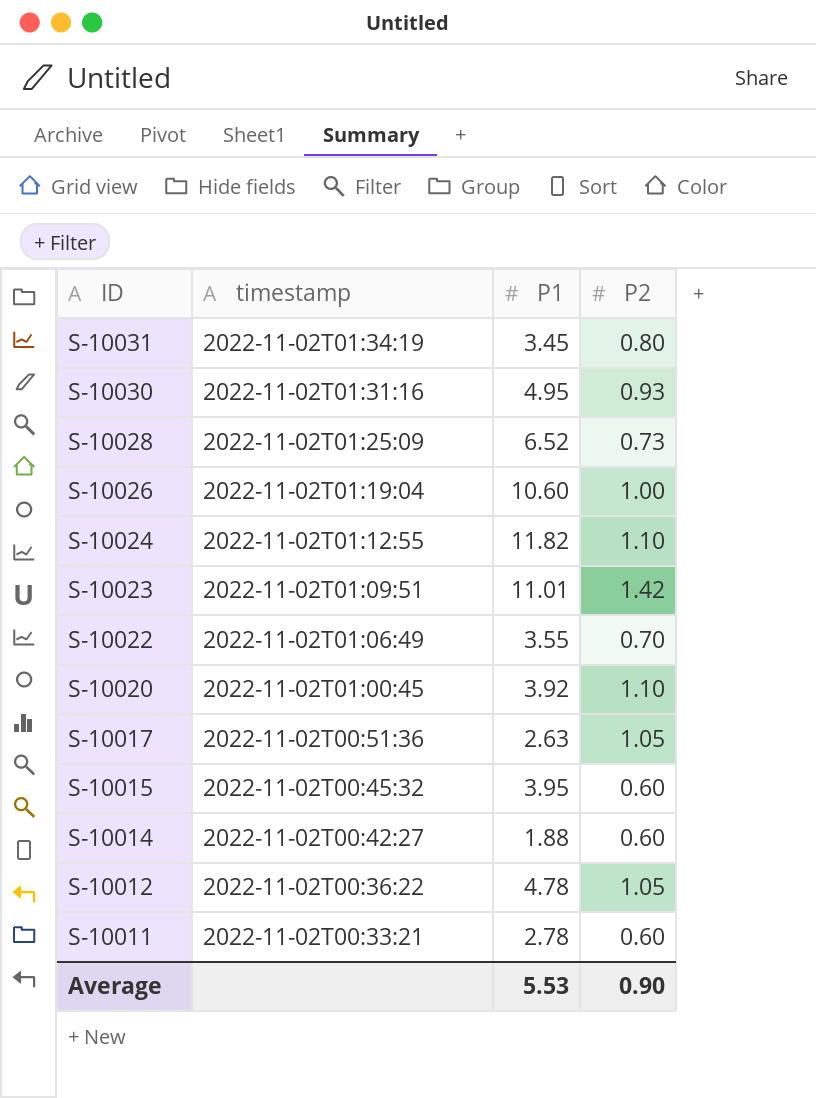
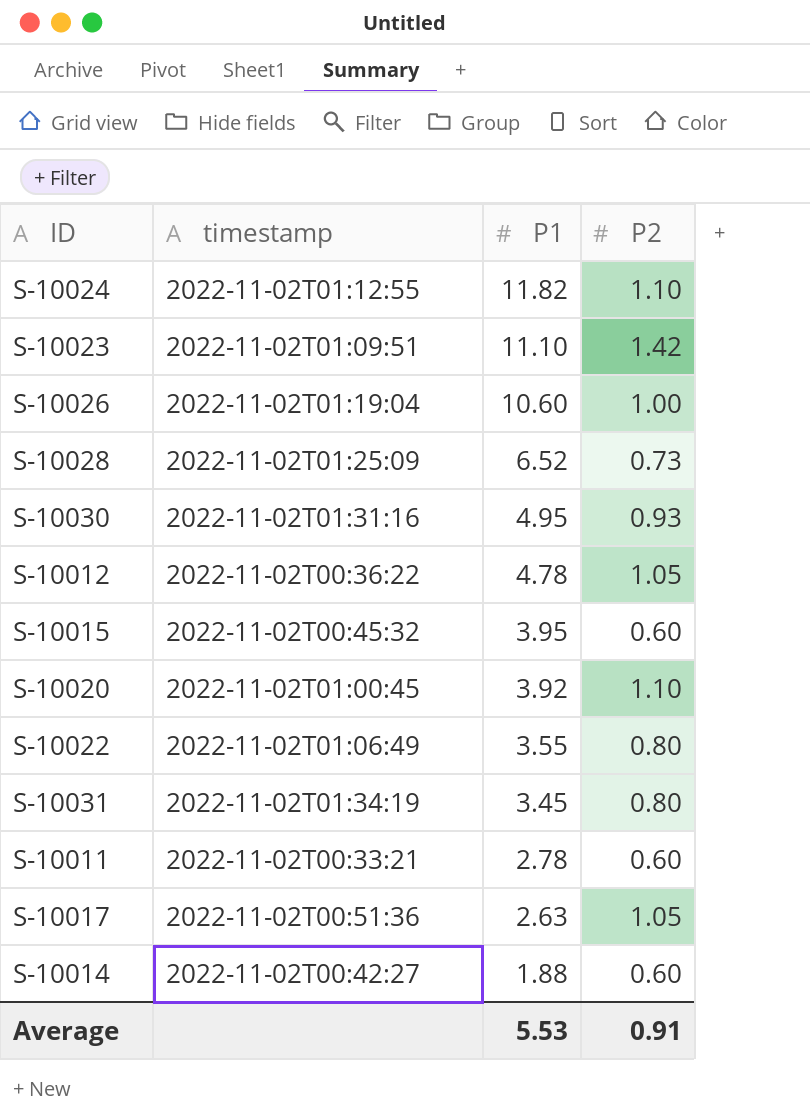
row order: ID descending -> P1 descending
S-10023 | P1: 11.01 -> 11.10
S-10022 | P2: 0.70 -> 0.80
Average | P2: 0.90 -> 0.91

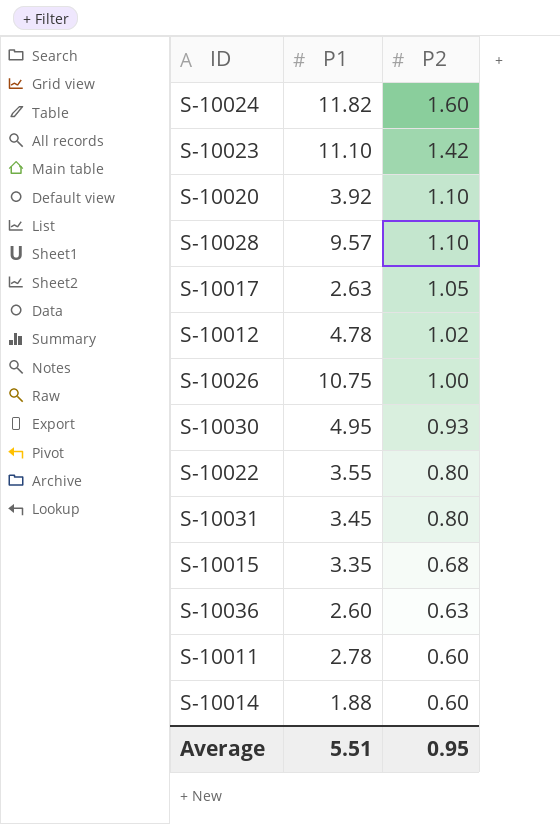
row order: P1 descending -> P2 descending
column timestamp | position: 2 -> none
S-10024 | P2: 1.10 -> 1.60
S-10028 | P1: 6.52 -> 9.57
S-10028 | P2: 0.73 -> 1.10
S-10012 | P2: 1.05 -> 1.02
S-10026 | P1: 10.60 -> 10.75
S-10015 | P1: 3.95 -> 3.35
S-10015 | P2: 0.60 -> 0.68
row S-10036: none -> 2.60 | 0.63
Average | P1: 5.53 -> 5.51
Average | P2: 0.91 -> 0.95

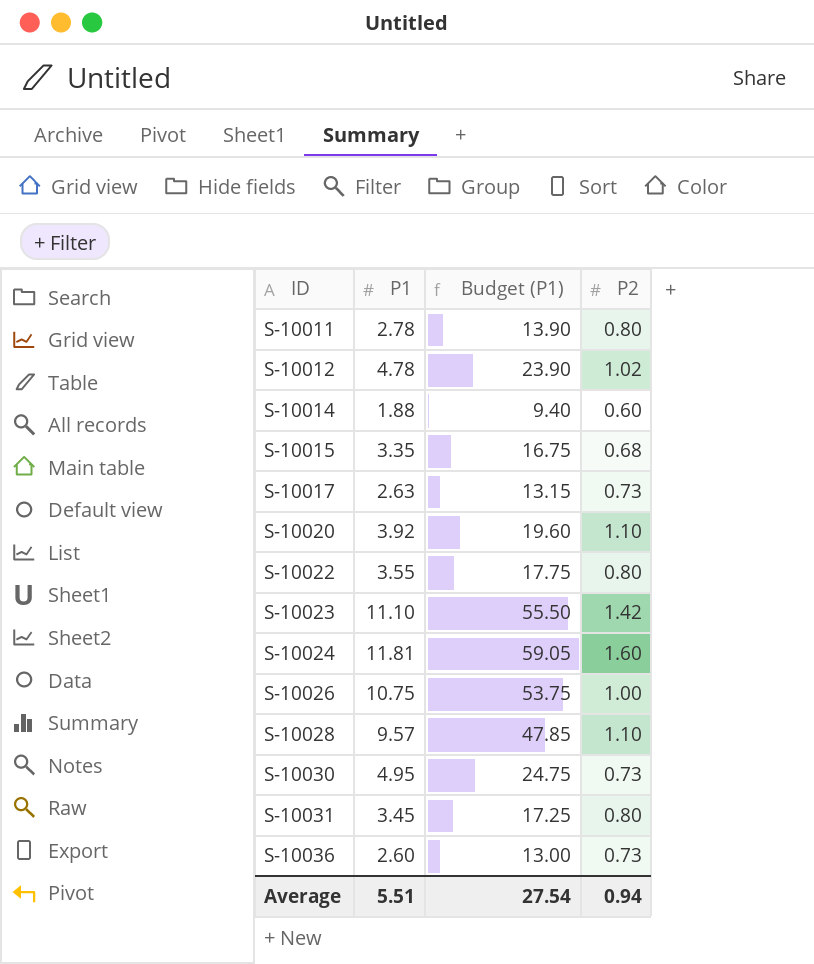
row order: P2 descending -> ID ascending
column Budget (P1) | formula: none -> [P1] * 5
S-10011 | P2: 0.60 -> 0.80
S-10017 | P2: 1.05 -> 0.73
S-10024 | P1: 11.82 -> 11.81
S-10030 | P2: 0.93 -> 0.73
S-10036 | P2: 0.63 -> 0.73
Average | P2: 0.95 -> 0.94

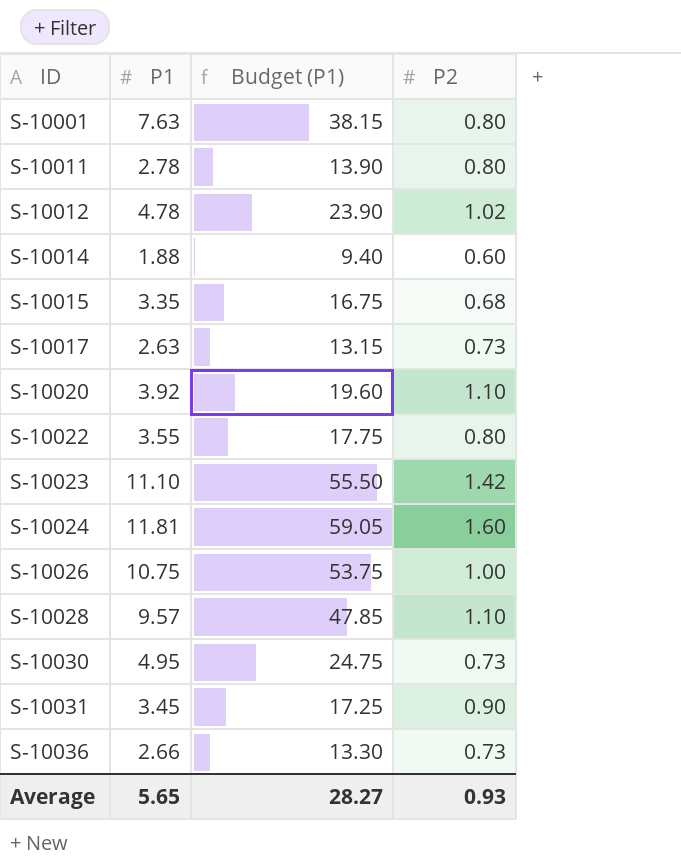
row S-10001: none -> 7.63 | 38.15 | 0.80
S-10031 | P2: 0.80 -> 0.90
S-10036 | P1: 2.60 -> 2.66
S-10036 | Budget (P1): 13.00 -> 13.30
Average | P1: 5.51 -> 5.65
Average | Budget (P1): 27.54 -> 28.27
Average | P2: 0.94 -> 0.93

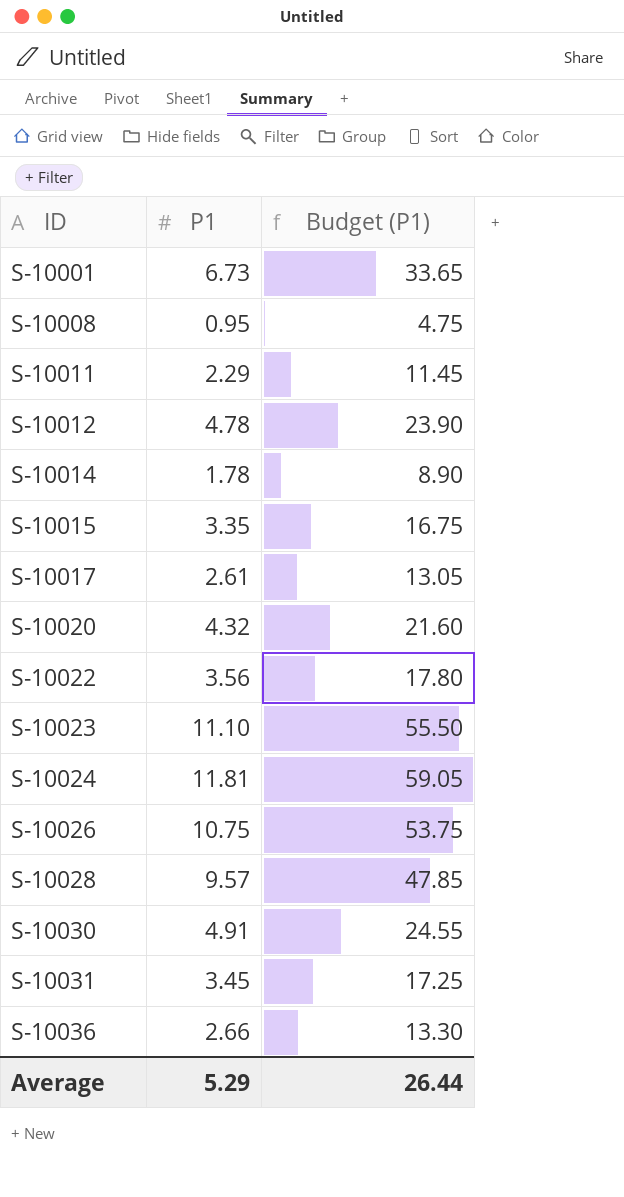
column P2 | position: 4 -> none
S-10001 | P1: 7.63 -> 6.73
S-10001 | Budget (P1): 38.15 -> 33.65
row S-10008: none -> 0.95 | 4.75
S-10011 | P1: 2.78 -> 2.29
S-10011 | Budget (P1): 13.90 -> 11.45
S-10014 | P1: 1.88 -> 1.78
S-10014 | Budget (P1): 9.40 -> 8.90
S-10017 | P1: 2.63 -> 2.61
S-10017 | Budget (P1): 13.15 -> 13.05
S-10020 | P1: 3.92 -> 4.32
S-10020 | Budget (P1): 19.60 -> 21.60
S-10022 | P1: 3.55 -> 3.56
S-10022 | Budget (P1): 17.75 -> 17.80
S-10030 | P1: 4.95 -> 4.91
S-10030 | Budget (P1): 24.75 -> 24.55
Average | P1: 5.65 -> 5.29
Average | Budget (P1): 28.27 -> 26.44

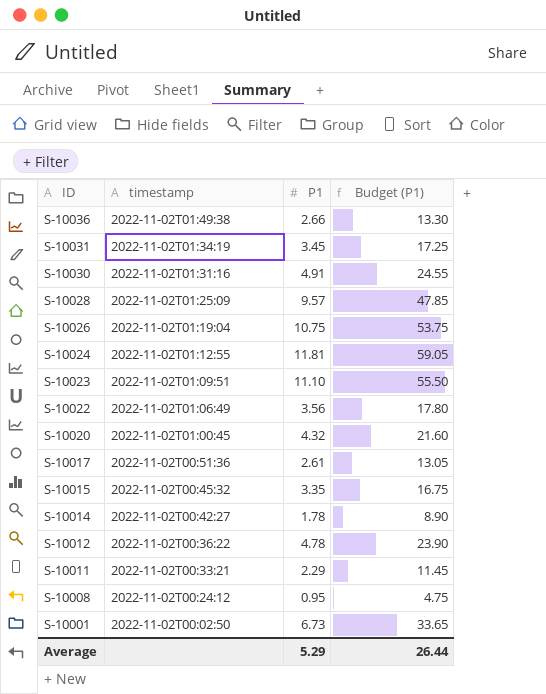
row order: ID ascending -> ID descending
column timestamp | position: none -> 2

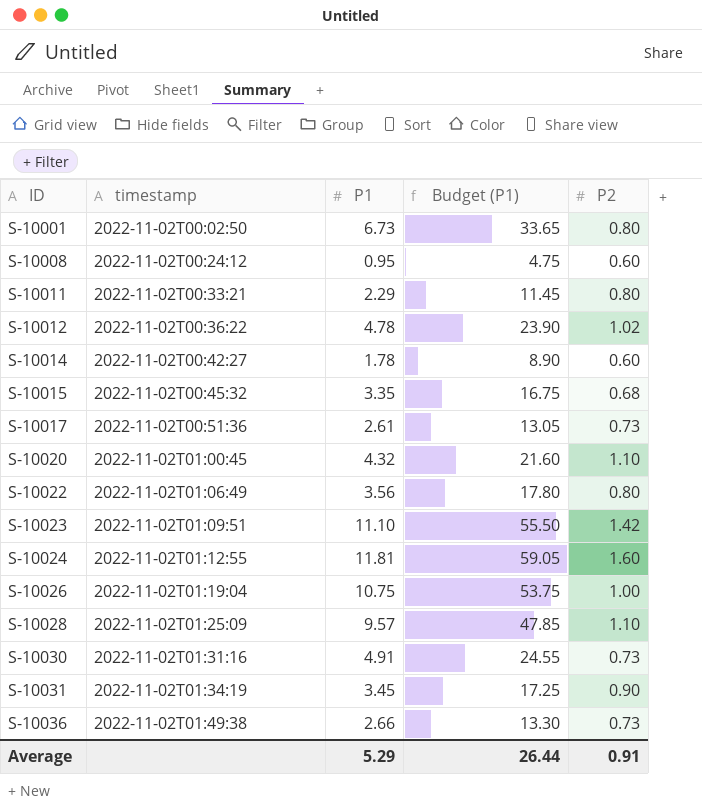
row order: ID descending -> ID ascending
column P2 | position: none -> 5

